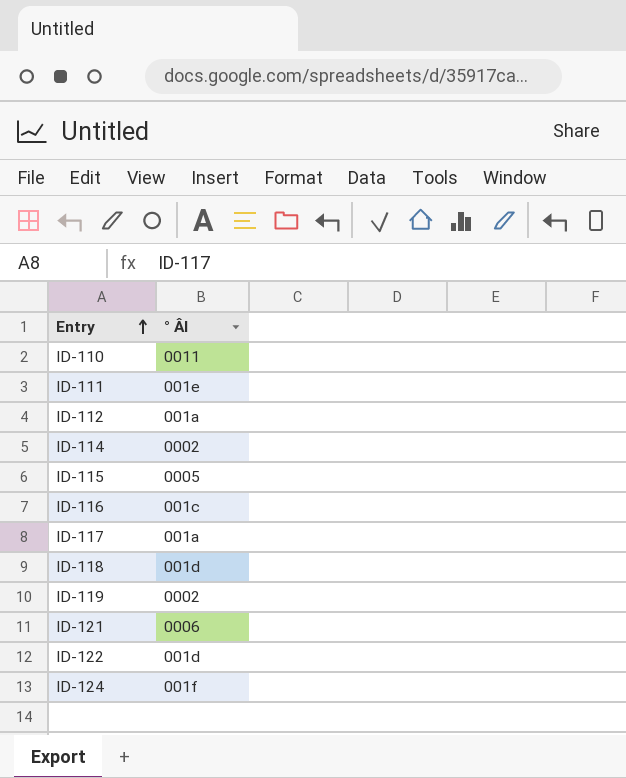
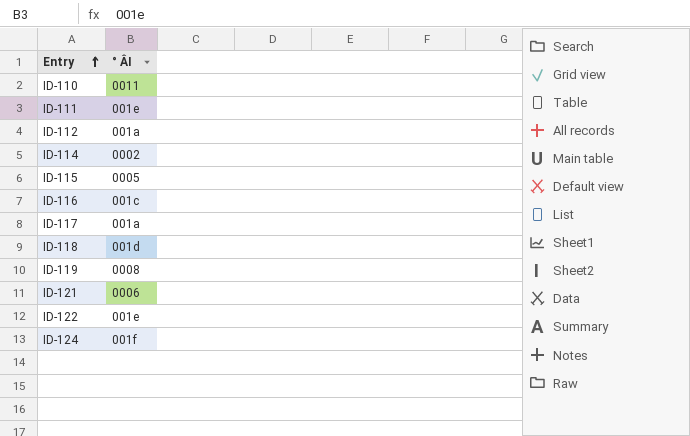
ID-119 | ° ÂI: 0002 -> 0008
ID-122 | ° ÂI: 001d -> 001e

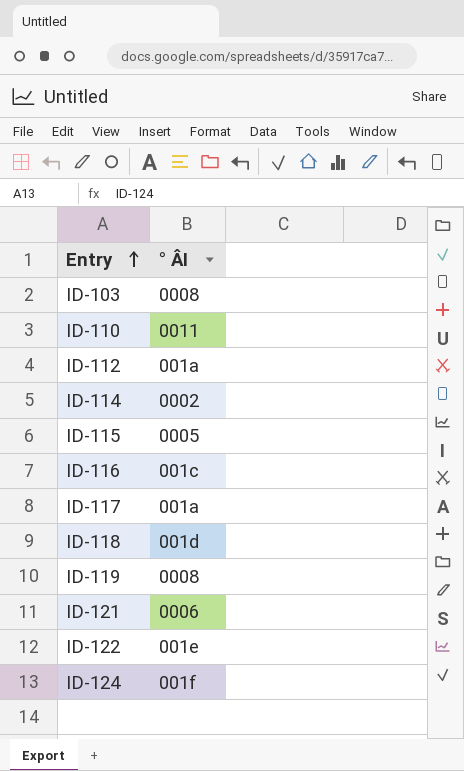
row ID-111: 001e -> none
row ID-103: none -> 0008

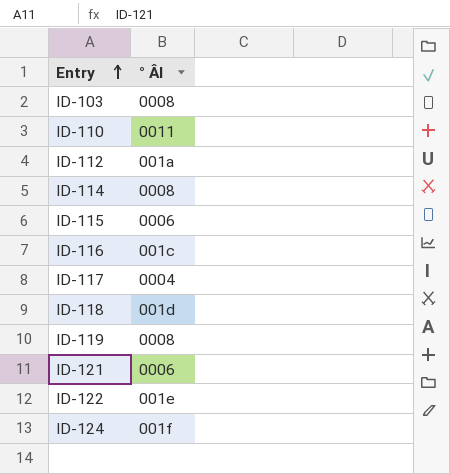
ID-114 | ° ÂI: 0002 -> 0008
ID-115 | ° ÂI: 0005 -> 0006
ID-117 | ° ÂI: 001a -> 0004

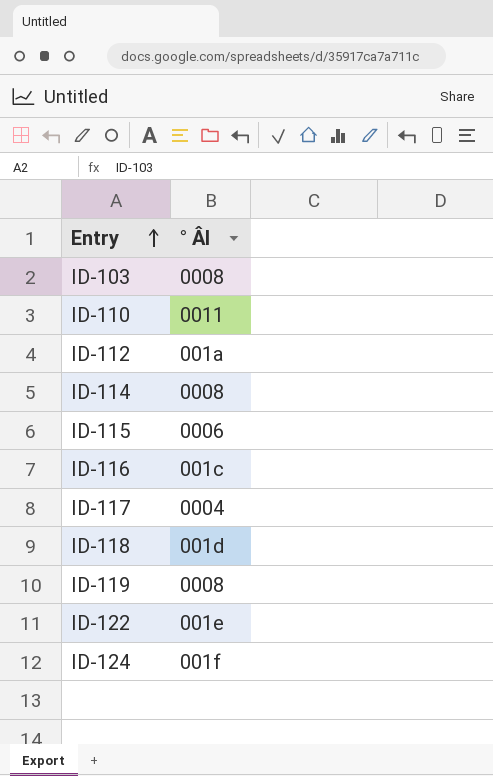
row ID-121: 0006 -> none

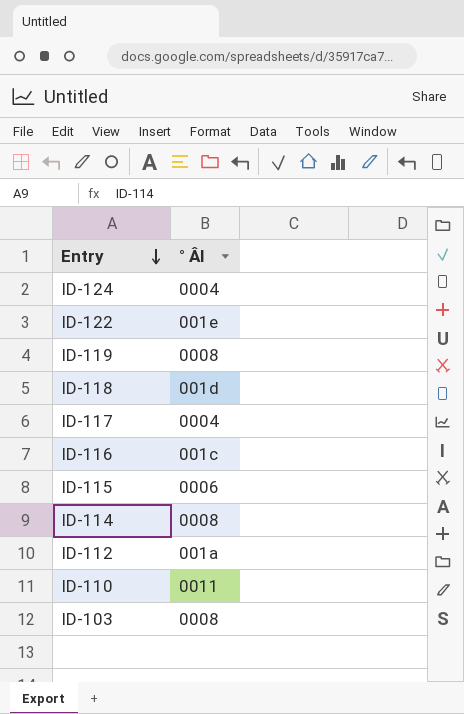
row order: Entry ascending -> Entry descending
ID-124 | ° ÂI: 001f -> 0004

